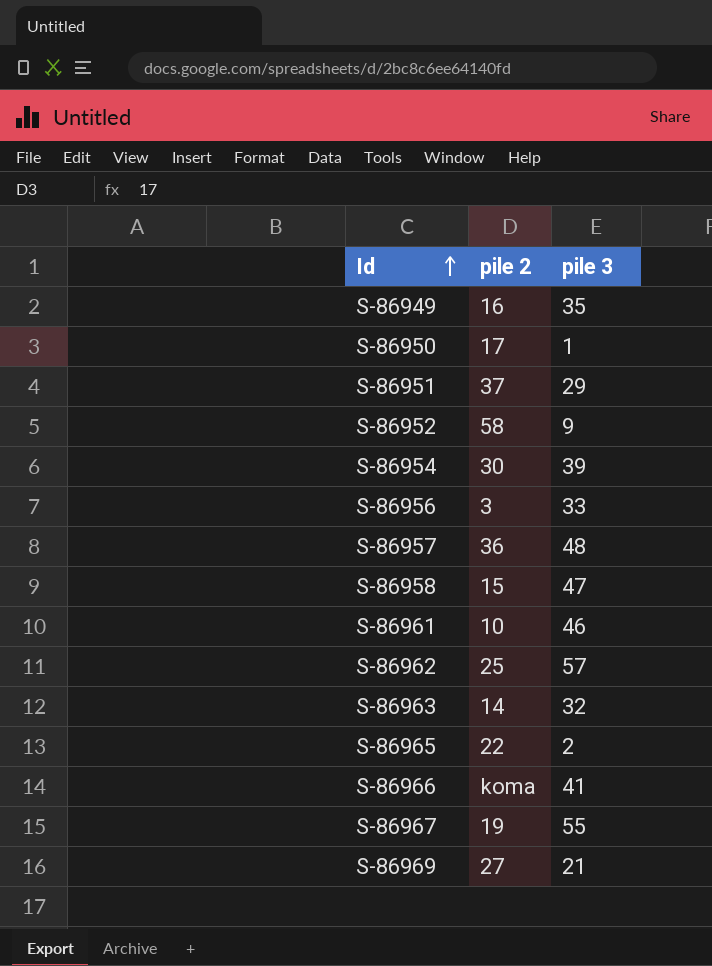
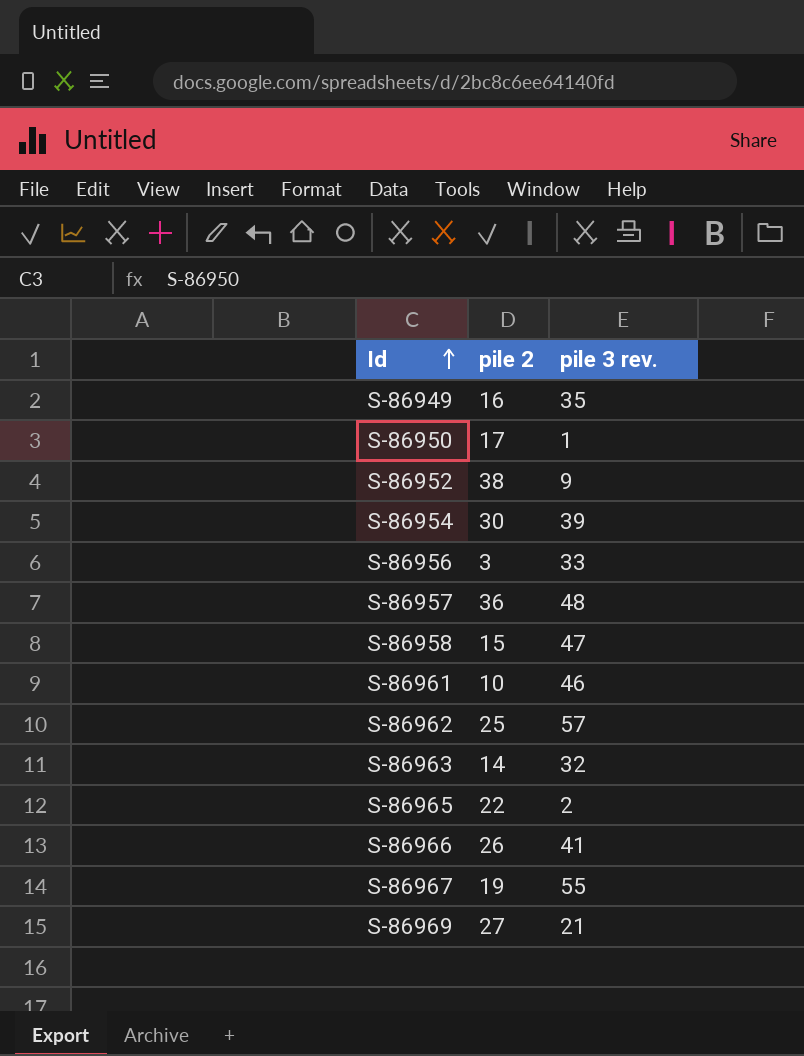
column name: pile 3 -> pile 3 rev.
row S-86951: 37 | 29 -> none
S-86952 | pile 2: 58 -> 38
S-86966 | pile 2: koma -> 26

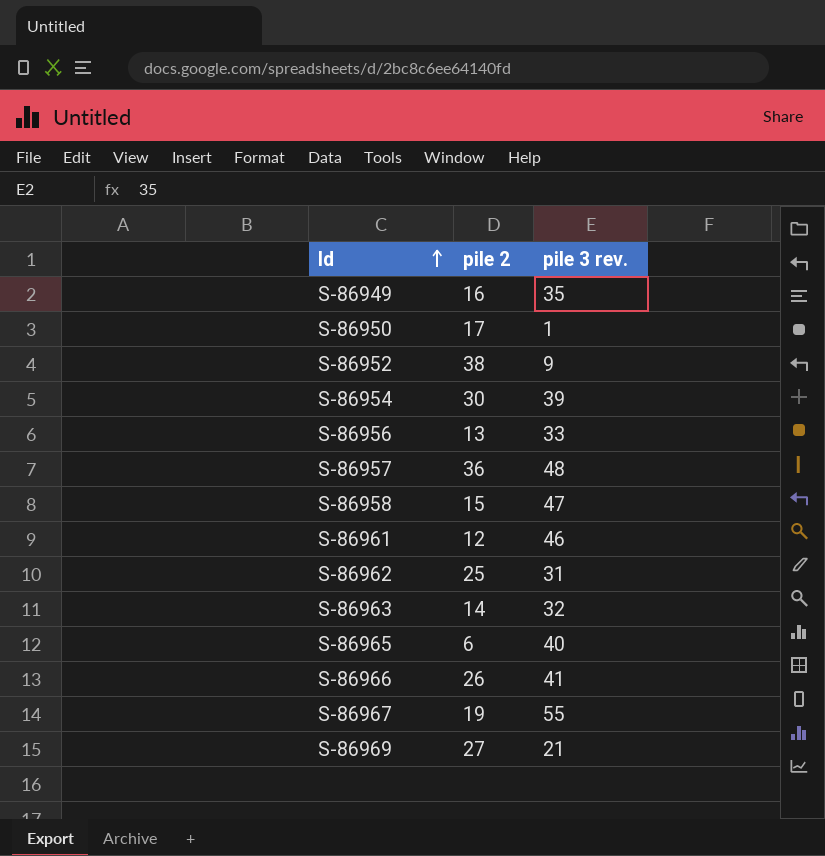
S-86956 | pile 2: 3 -> 13
S-86961 | pile 2: 10 -> 12
S-86962 | pile 3 rev.: 57 -> 31
S-86965 | pile 2: 22 -> 6
S-86965 | pile 3 rev.: 2 -> 40

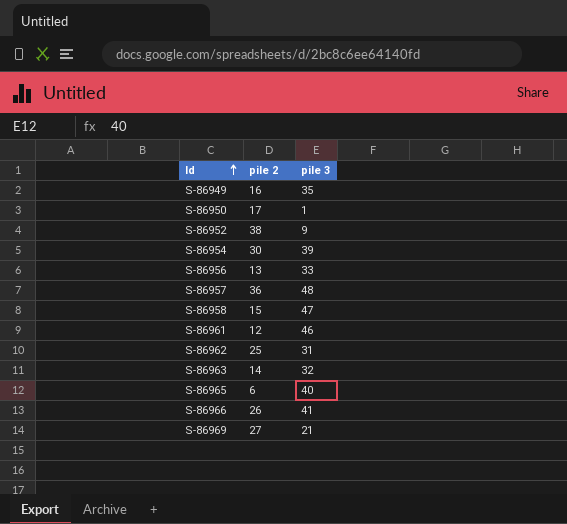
column name: pile 3 rev. -> pile 3
row S-86967: 19 | 55 -> none

